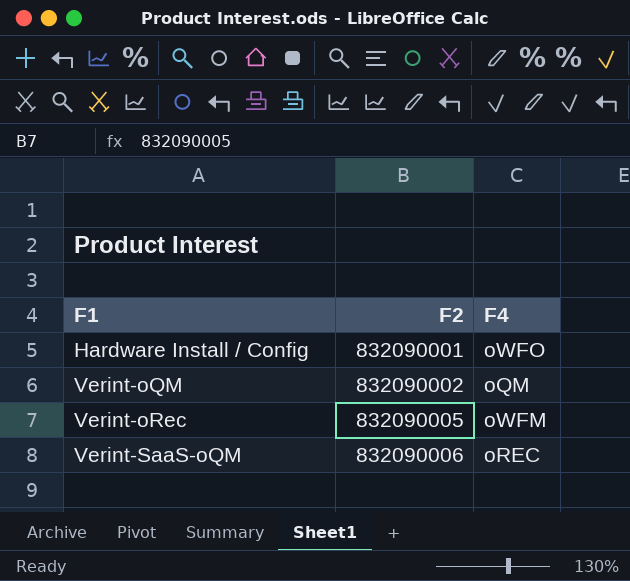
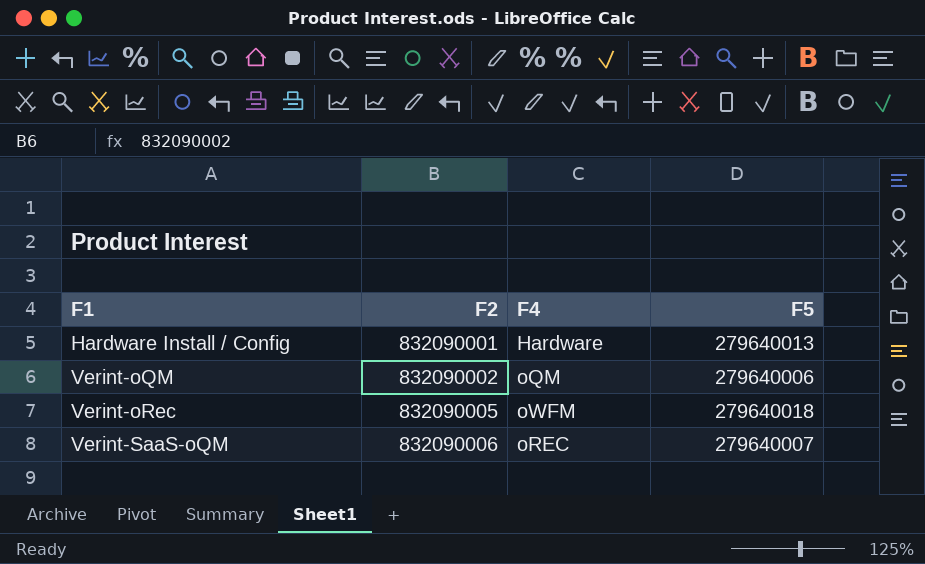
column F5 | position: none -> 4
Hardware Install / Config | F4: oWFO -> Hardware

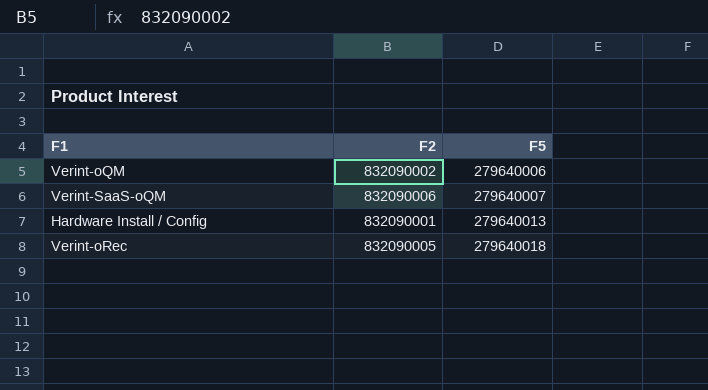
row order: F1 ascending -> F5 ascending
column F4 | position: 3 -> none

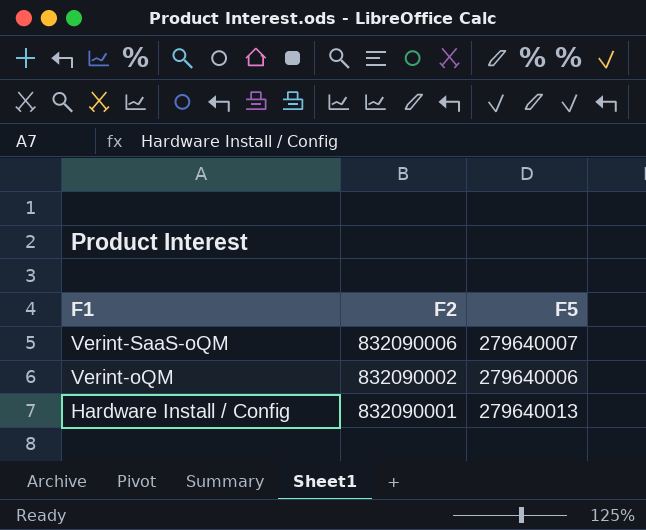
row order: F5 ascending -> F1 descending
row Verint-oRec: 832090005 | 279640018 -> none

